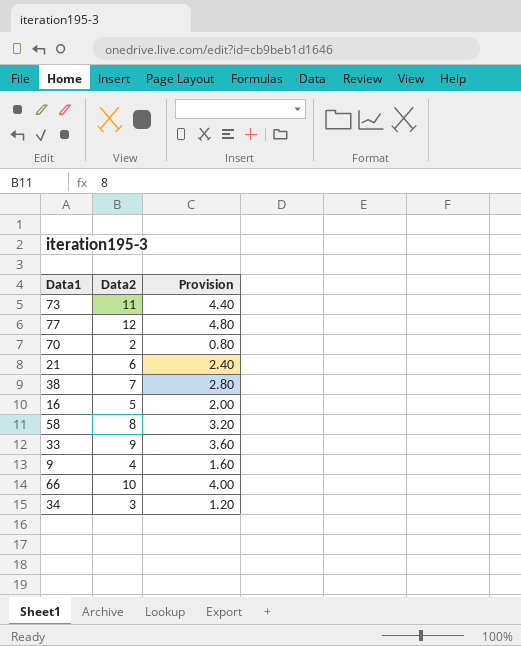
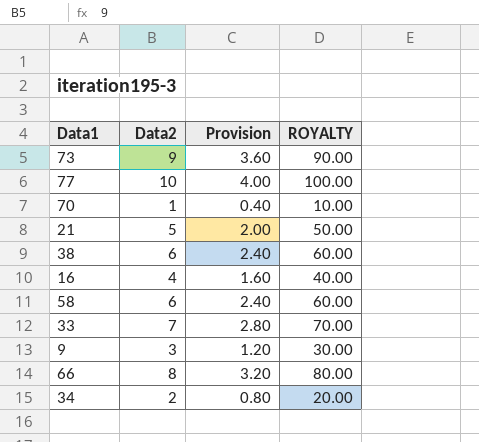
column ROYALTY | formula: none -> [Data2] * 10
73 | Data2: 11 -> 9
73 | Provision: 4.40 -> 3.60
77 | Data2: 12 -> 10
77 | Provision: 4.80 -> 4.00
70 | Data2: 2 -> 1
70 | Provision: 0.80 -> 0.40
21 | Data2: 6 -> 5
21 | Provision: 2.40 -> 2.00
38 | Data2: 7 -> 6
38 | Provision: 2.80 -> 2.40
16 | Data2: 5 -> 4
16 | Provision: 2.00 -> 1.60
58 | Data2: 8 -> 6
58 | Provision: 3.20 -> 2.40
33 | Data2: 9 -> 7
33 | Provision: 3.60 -> 2.80
9 | Data2: 4 -> 3
9 | Provision: 1.60 -> 1.20
66 | Data2: 10 -> 8
66 | Provision: 4.00 -> 3.20
34 | Data2: 3 -> 2
34 | Provision: 1.20 -> 0.80

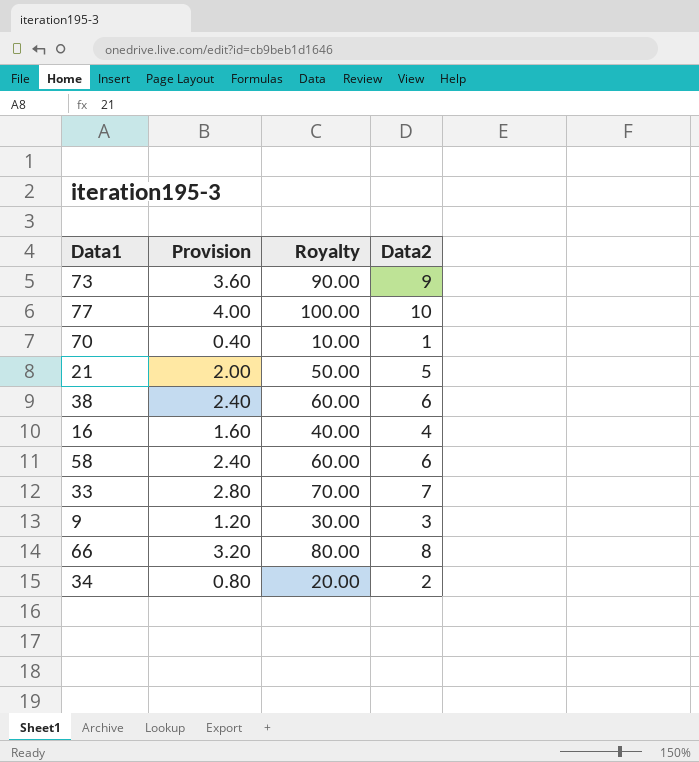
column name: ROYALTY -> Royalty
column Data2 | position: 2 -> 4

